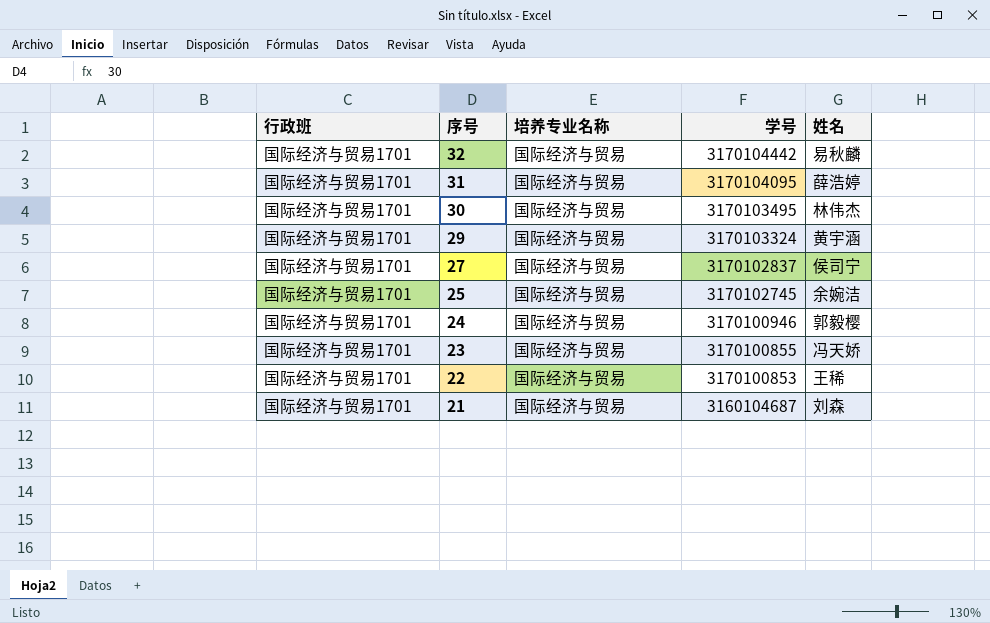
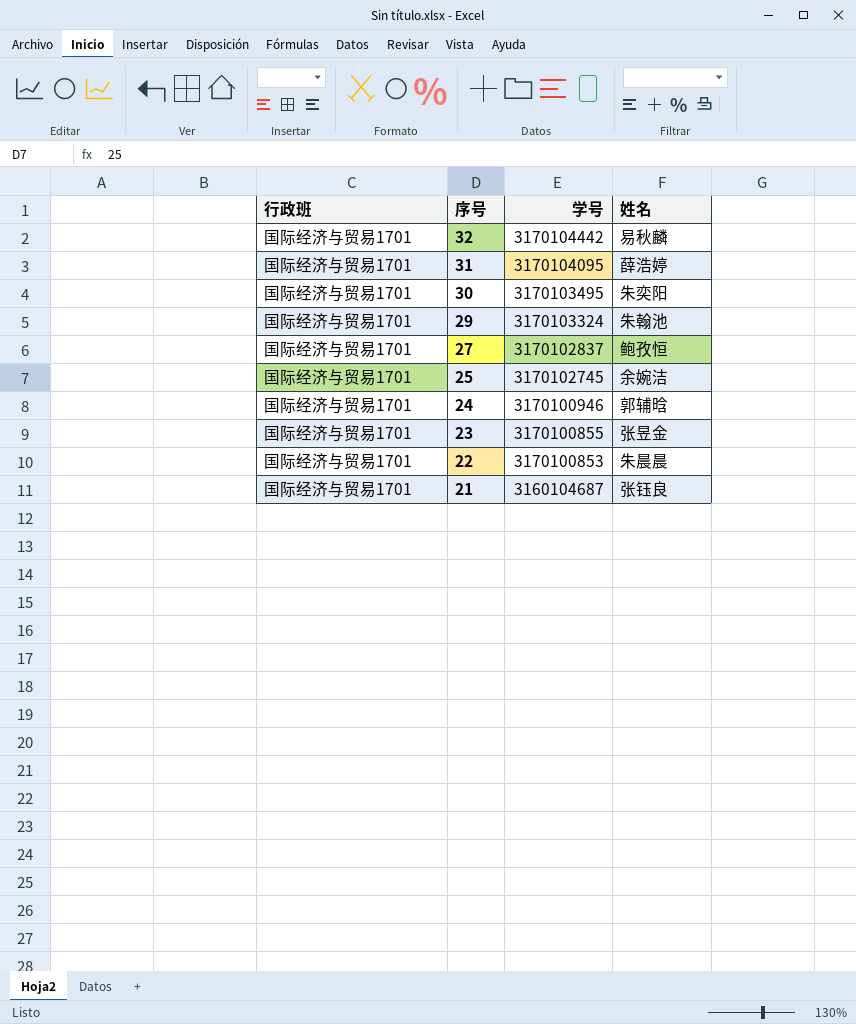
column 培养专业名称 | position: 3 -> none
30 | 姓名: 林伟杰 -> 朱奕阳
29 | 姓名: 黄宇涵 -> 朱翰池
27 | 姓名: 侯司宁 -> 鲍孜恒
24 | 姓名: 郭毅樱 -> 郭辅晗
23 | 姓名: 冯天娇 -> 张昱金
22 | 姓名: 王稀 -> 朱晨晨
21 | 姓名: 刘森 -> 张钰良

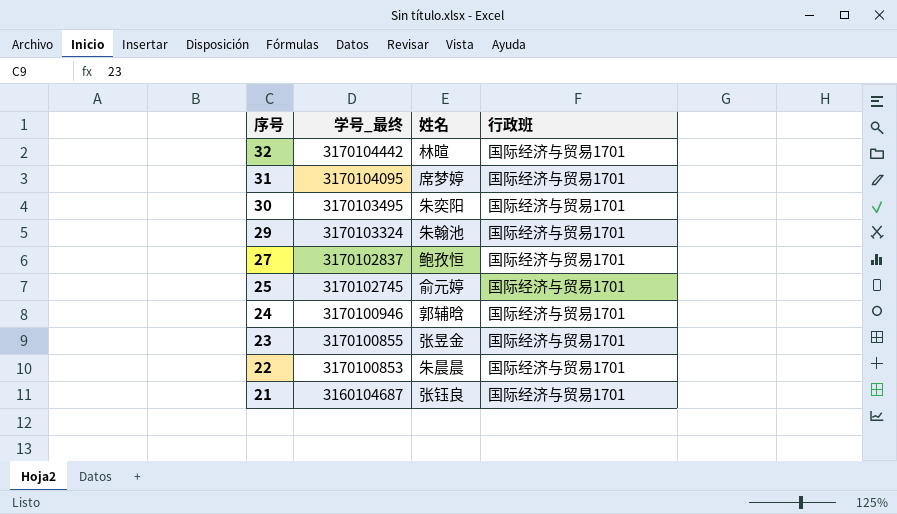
column name: 学号 -> 学号_最终
column 行政班 | position: 1 -> 4
32 | 姓名: 易秋麟 -> 林暄
31 | 姓名: 薛浩婷 -> 席梦婷
25 | 姓名: 余婉洁 -> 俞元婷

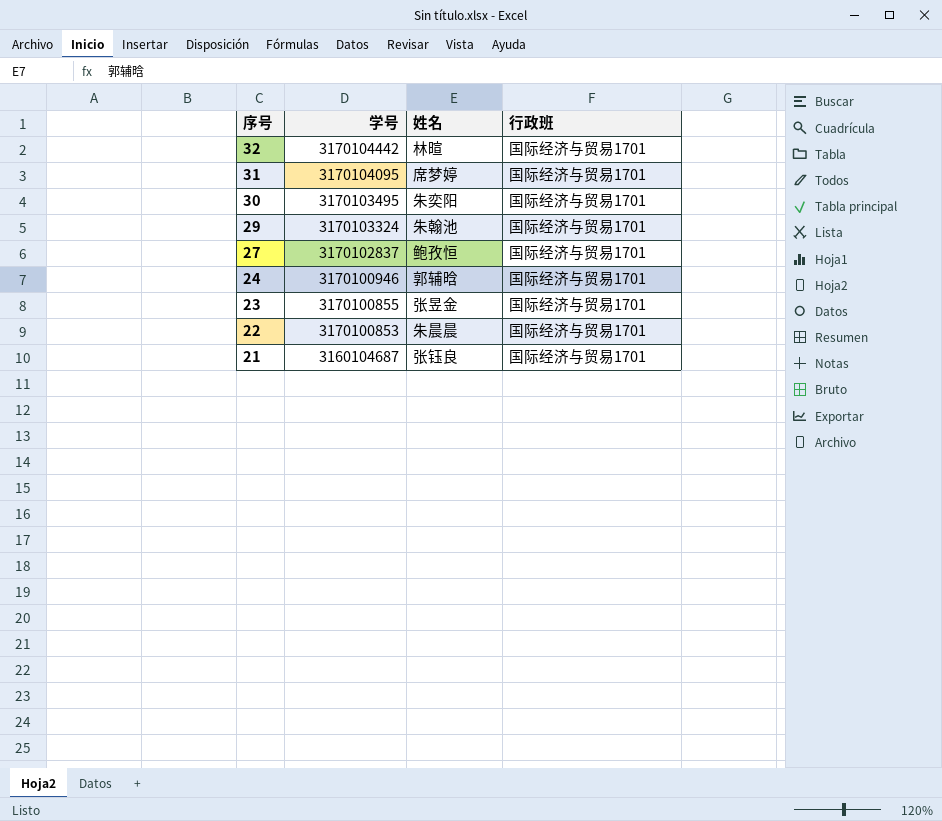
column name: 学号_最终 -> 学号
row 25: 3170102745 | 俞元婷 | 国际经济与贸易1701 -> none

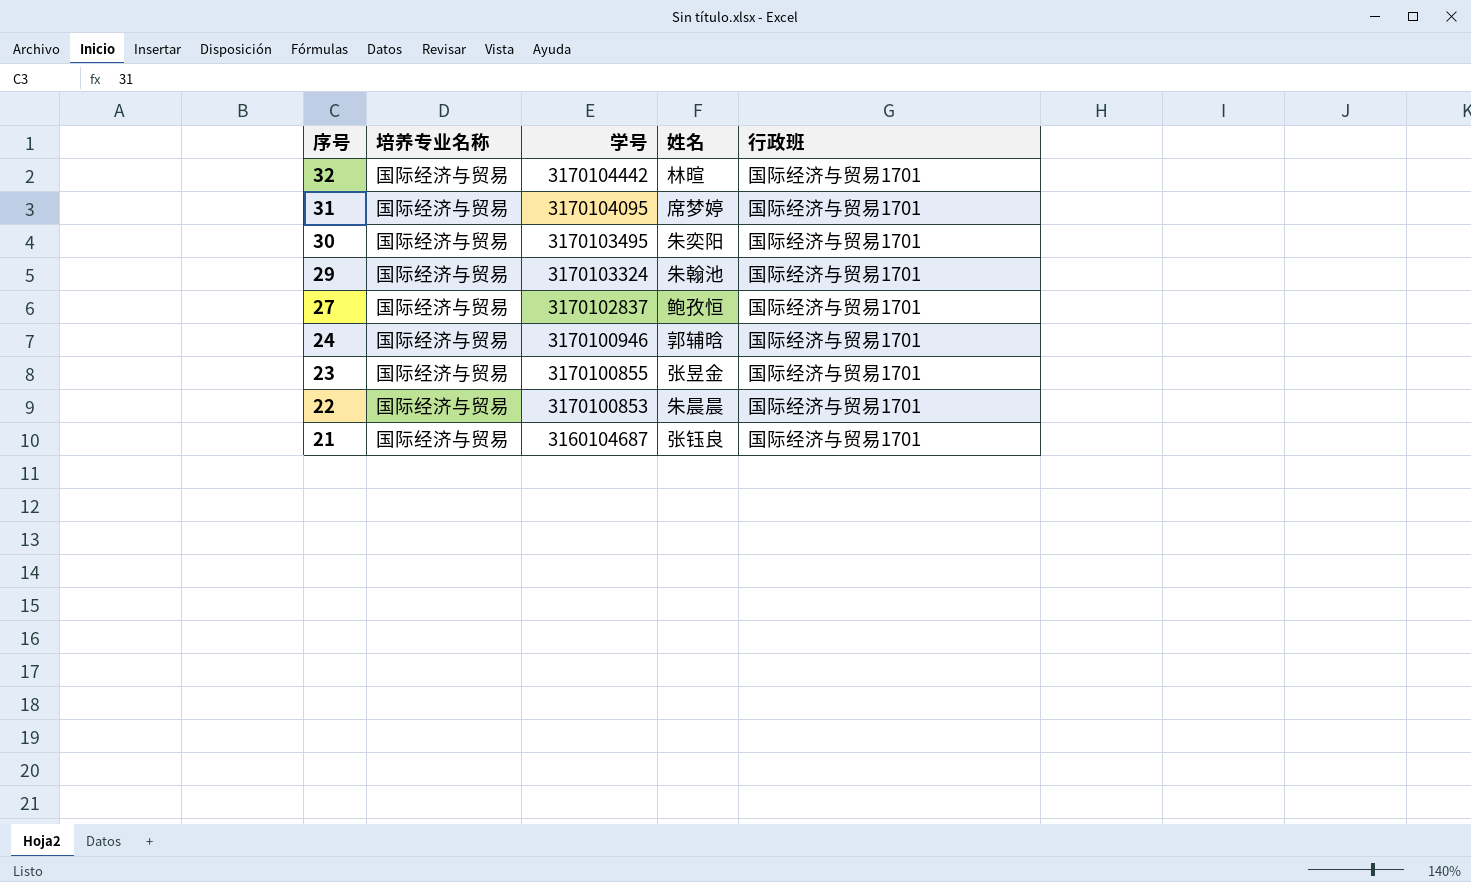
column 培养专业名称 | position: none -> 2

